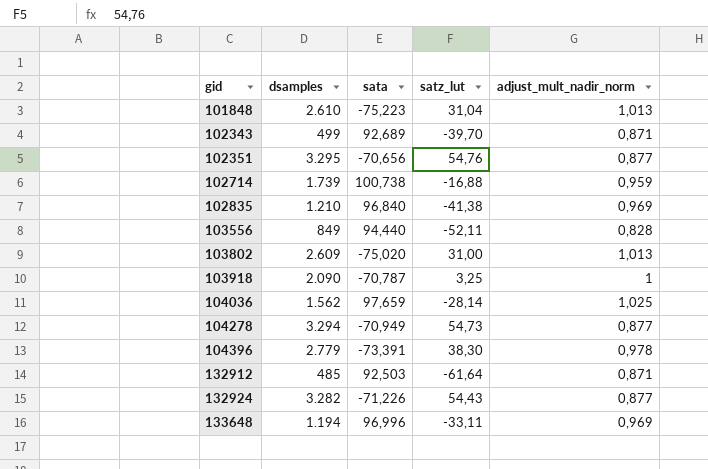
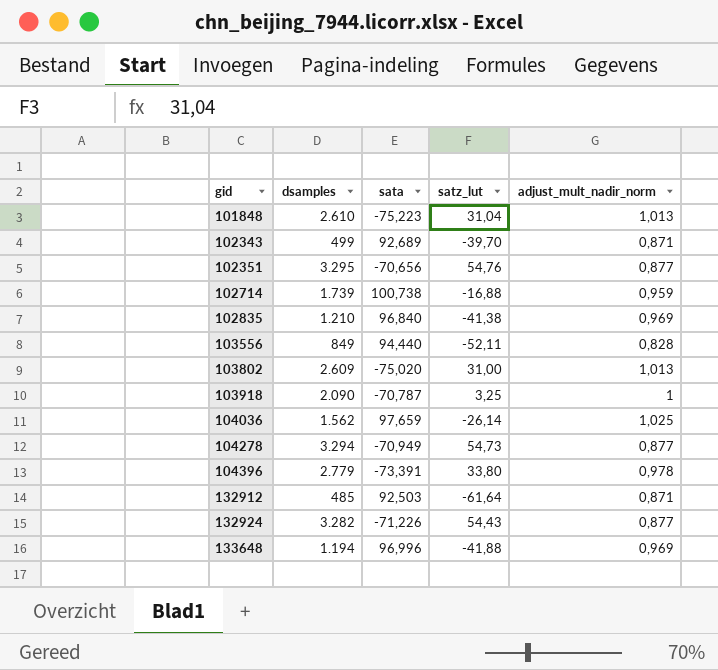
104036 | satz_lut: -28,14 -> -26,14
104396 | satz_lut: 38,30 -> 33,80
133648 | satz_lut: -33,11 -> -41,88

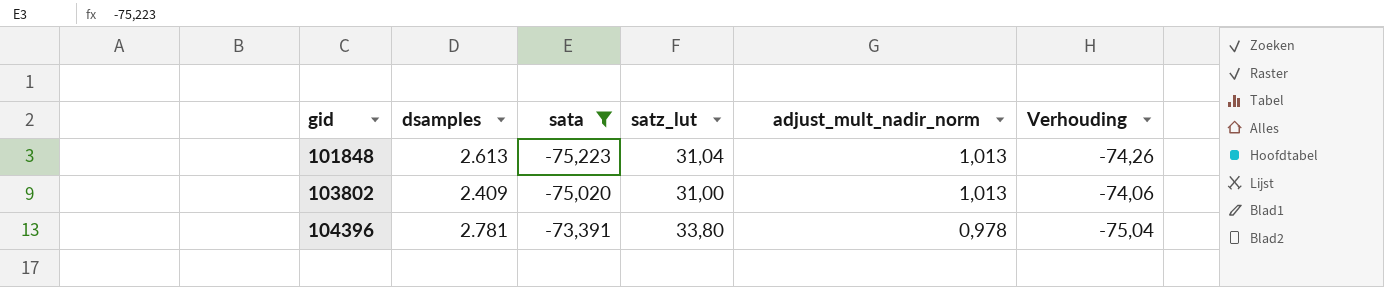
filter: none -> sata <= -73,391
column Verhouding | formula: none -> [sata] / [adjust_mult_nadir_norm]
101848 | dsamples: 2.610 -> 2.613
103802 | dsamples: 2.609 -> 2.409
104396 | dsamples: 2.779 -> 2.781

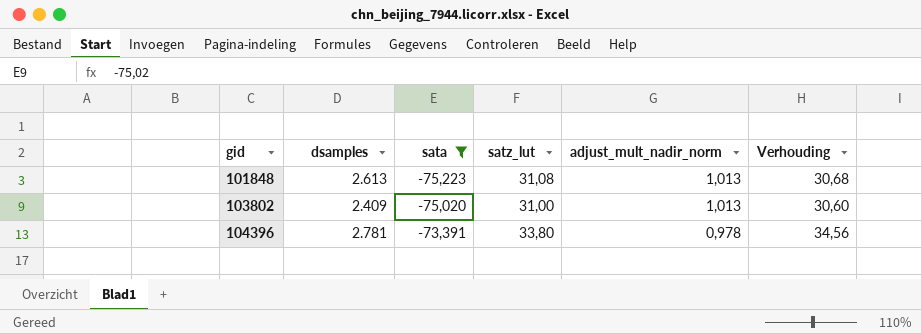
column Verhouding | formula: [sata] / [adjust_mult_nadir_norm] -> [satz_lut] / [adjust_mult_nadir_norm]
101848 | satz_lut: 31,04 -> 31,08

